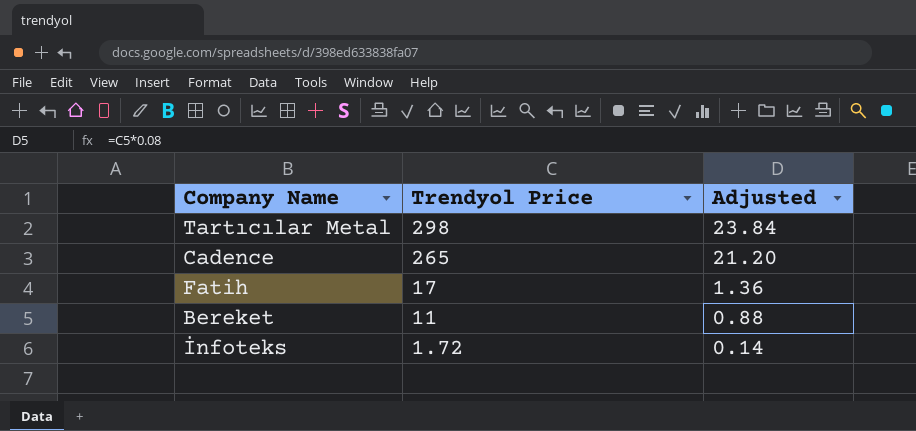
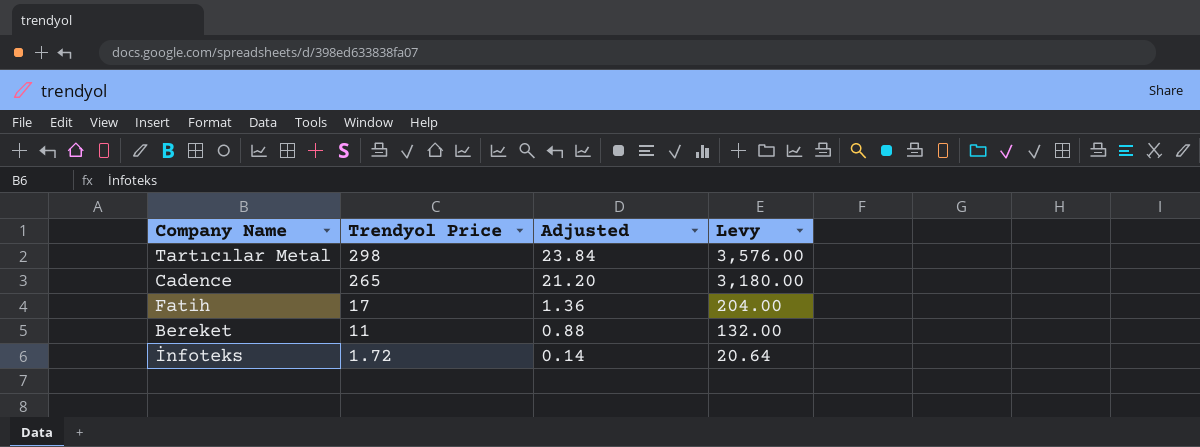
column Levy | formula: none -> [Trendyol Price] * 12

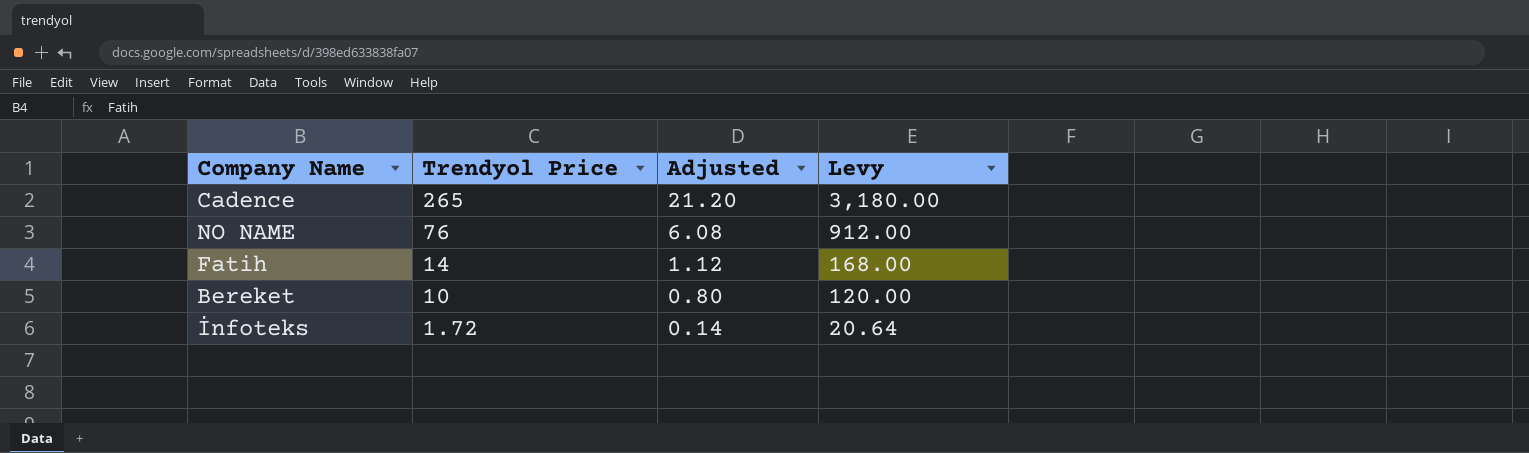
row Tartıcılar Metal: 298 | 23.84 | 3,576.00 -> none
row NO NAME: none -> 76 | 6.08 | 912.00
Fatih | Trendyol Price: 17 -> 14
Fatih | Adjusted: 1.36 -> 1.12
Fatih | Levy: 204.00 -> 168.00
Bereket | Trendyol Price: 11 -> 10
Bereket | Adjusted: 0.88 -> 0.80
Bereket | Levy: 132.00 -> 120.00

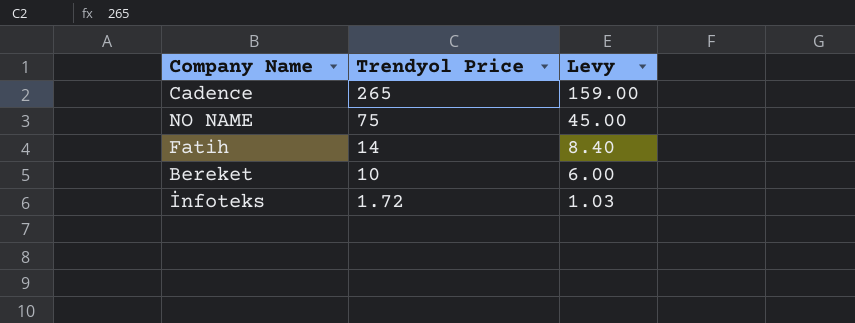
column Adjusted | formula: [Trendyol Price] * 0.08 -> none
column Levy | formula: [Trendyol Price] * 12 -> [Trendyol Price] * 0.6
NO NAME | Trendyol Price: 76 -> 75

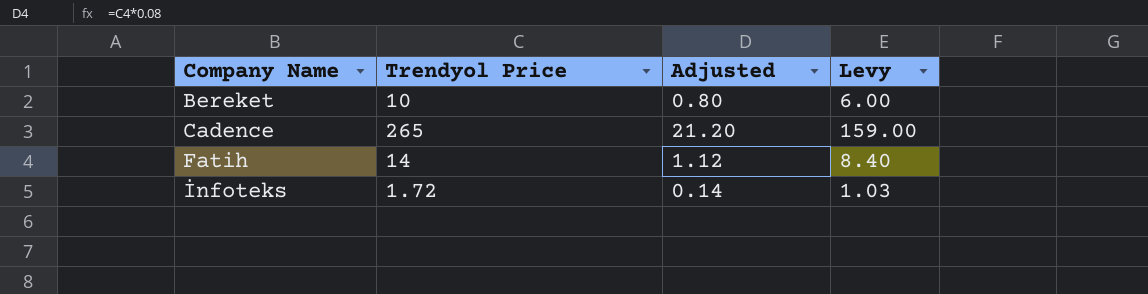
row order: Trendyol Price descending -> Company Name ascending
column Adjusted | formula: none -> [Trendyol Price] * 0.08
row NO NAME: 75 | 45.00 -> none

